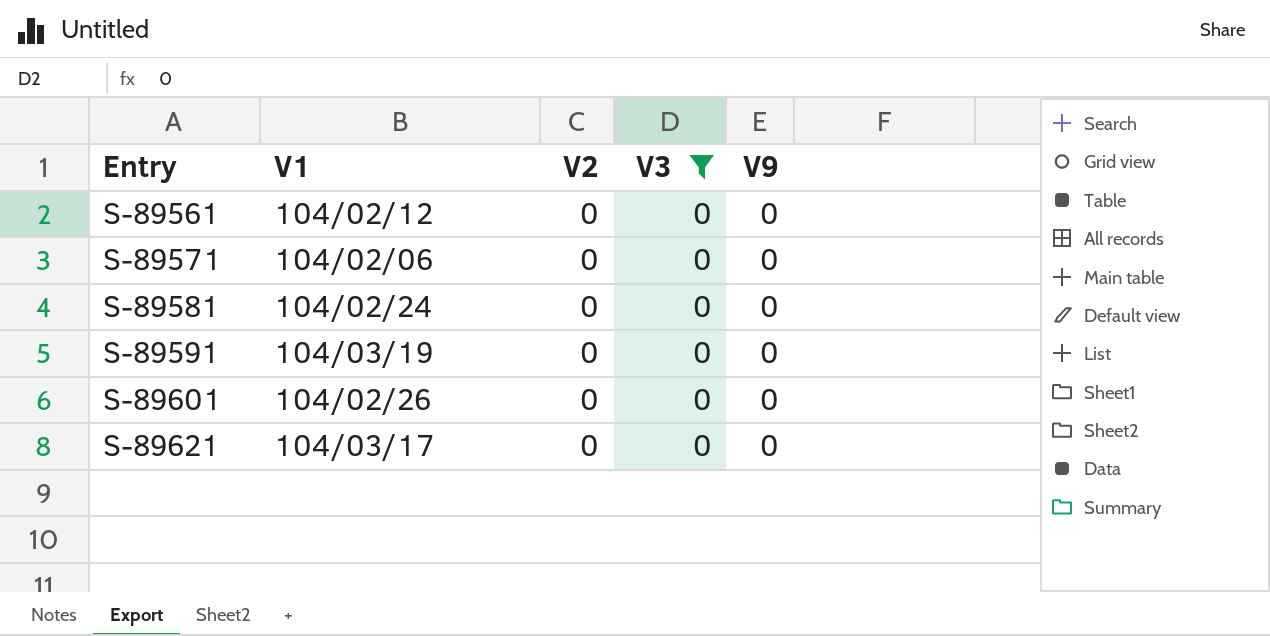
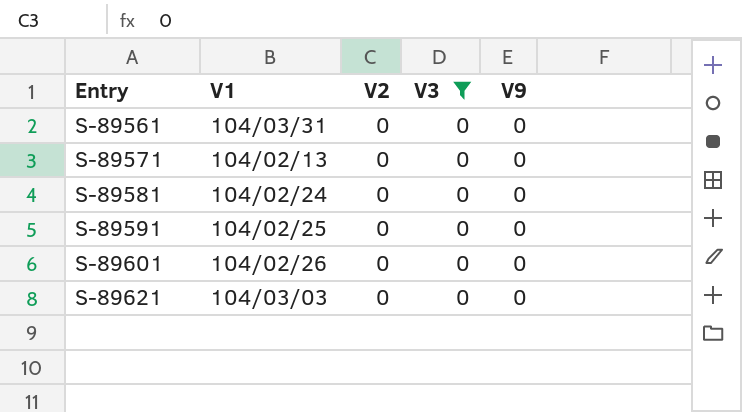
S-89561 | V1: 104/02/12 -> 104/03/31
S-89571 | V1: 104/02/06 -> 104/02/13
S-89591 | V1: 104/03/19 -> 104/02/25
S-89621 | V1: 104/03/17 -> 104/03/03

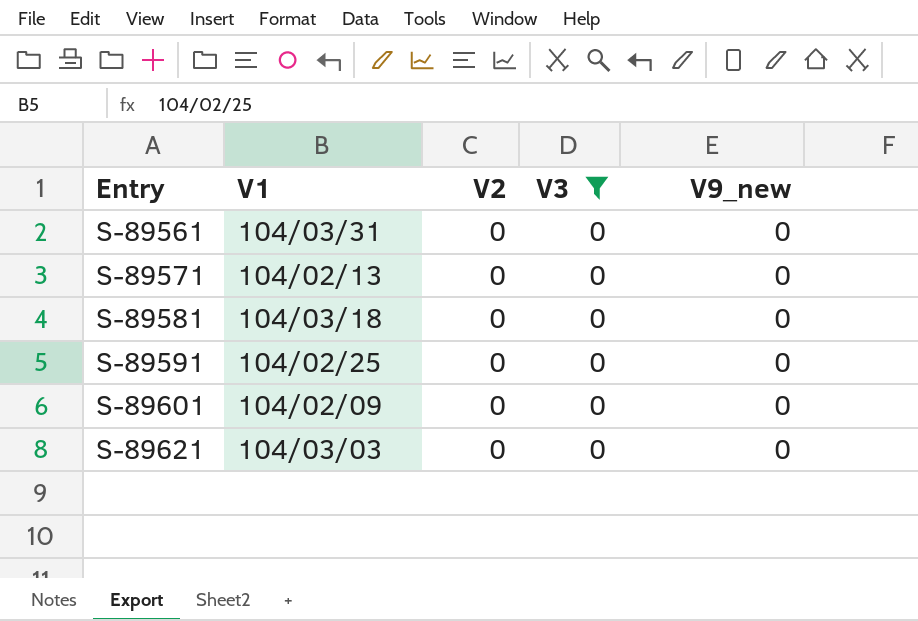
column name: V9 -> V9_new
S-89581 | V1: 104/02/24 -> 104/03/18
S-89601 | V1: 104/02/26 -> 104/02/09

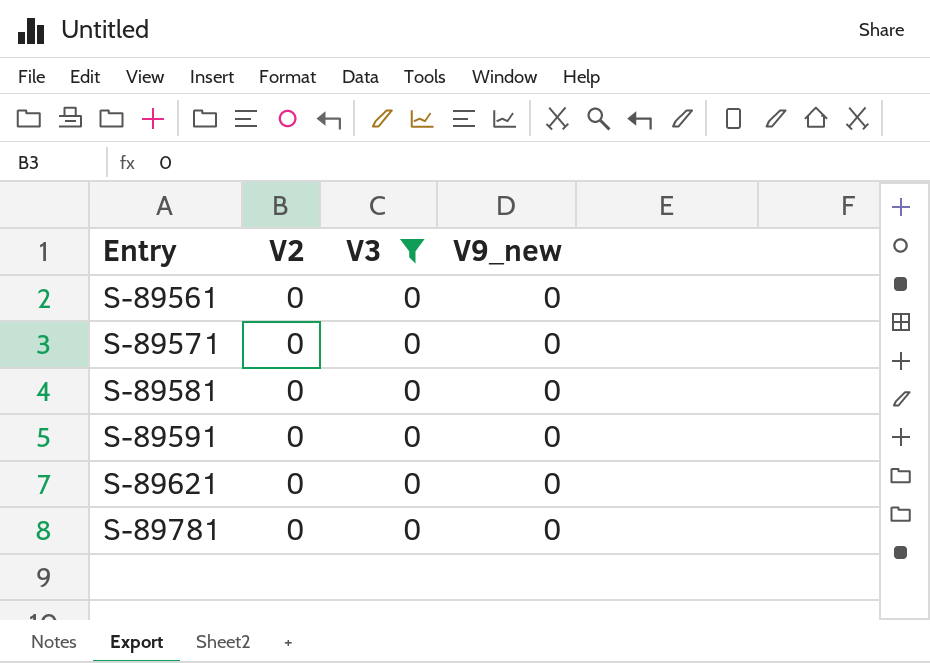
column V1 | position: 2 -> none
row S-89601: 104/02/09 | 0 | 0 | 0 -> none
row S-89781: none -> 0 | 0 | 0

